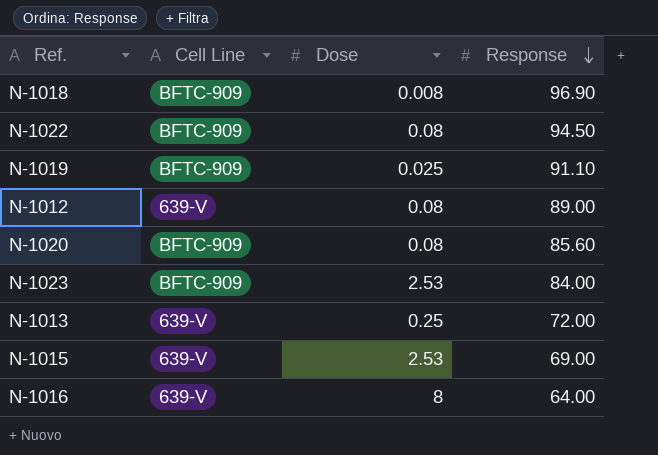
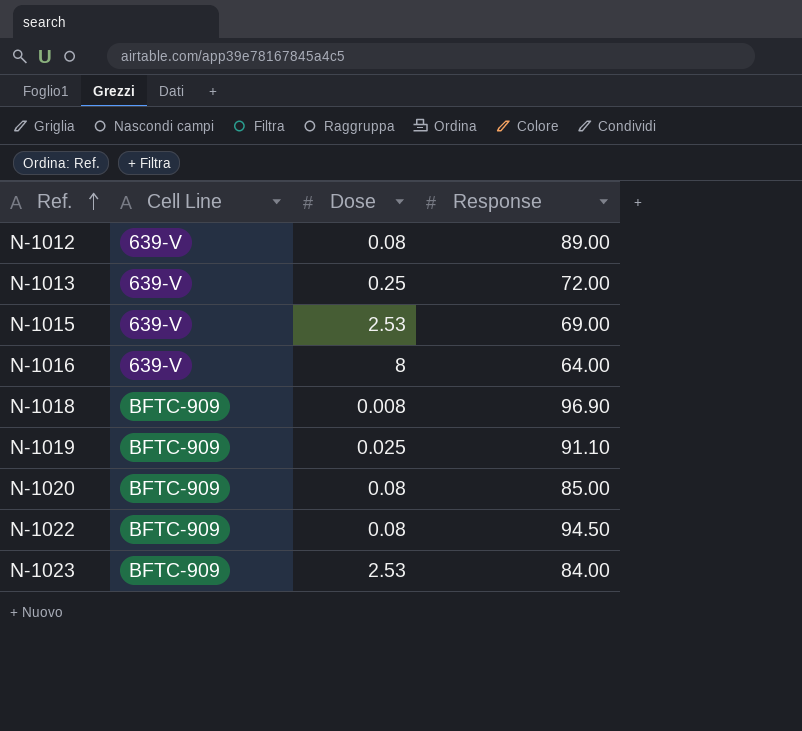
row order: Response descending -> Ref. ascending
N-1020 | Response: 85.60 -> 85.00

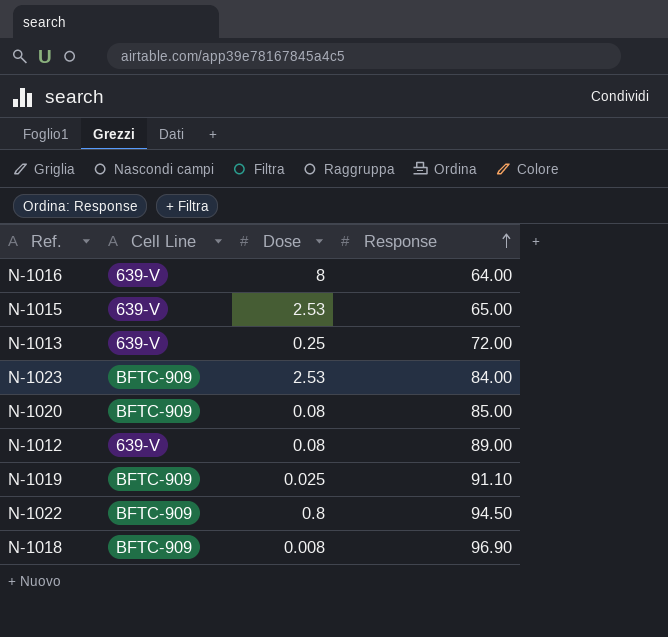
row order: Ref. ascending -> Response ascending
N-1015 | Response: 69.00 -> 65.00
N-1022 | Dose: 0.08 -> 0.8

